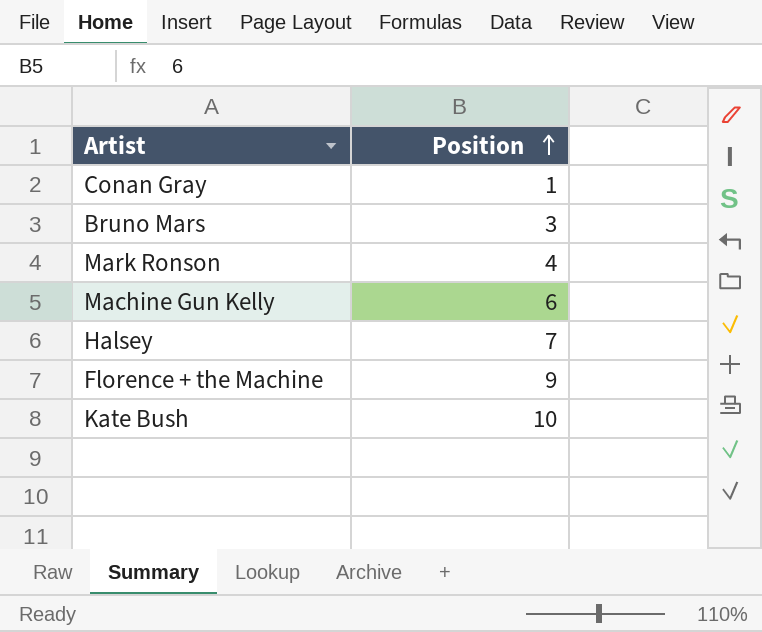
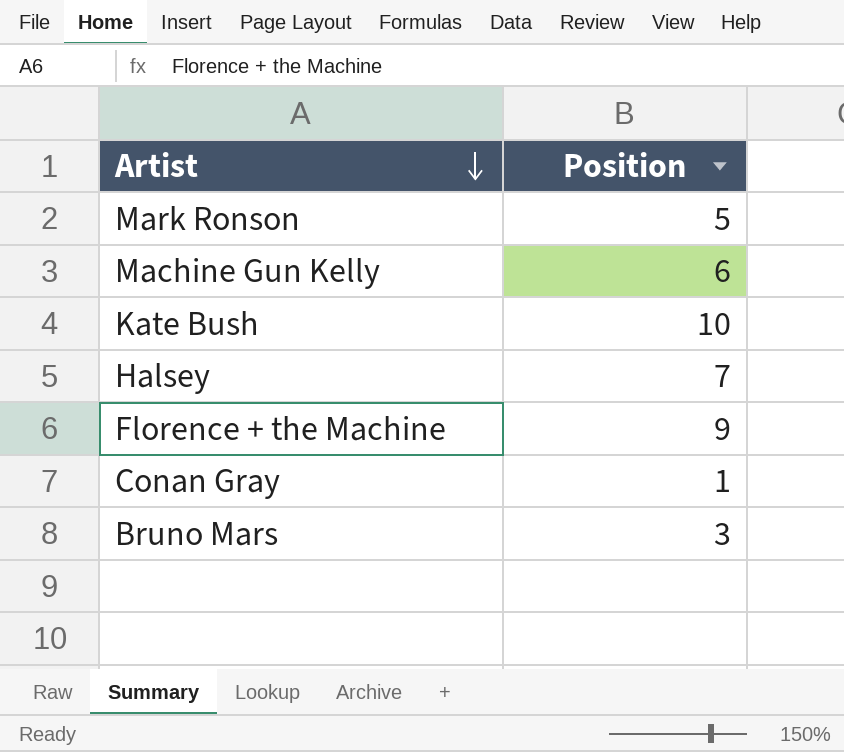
row order: Position ascending -> Artist descending
Mark Ronson | Position: 4 -> 5

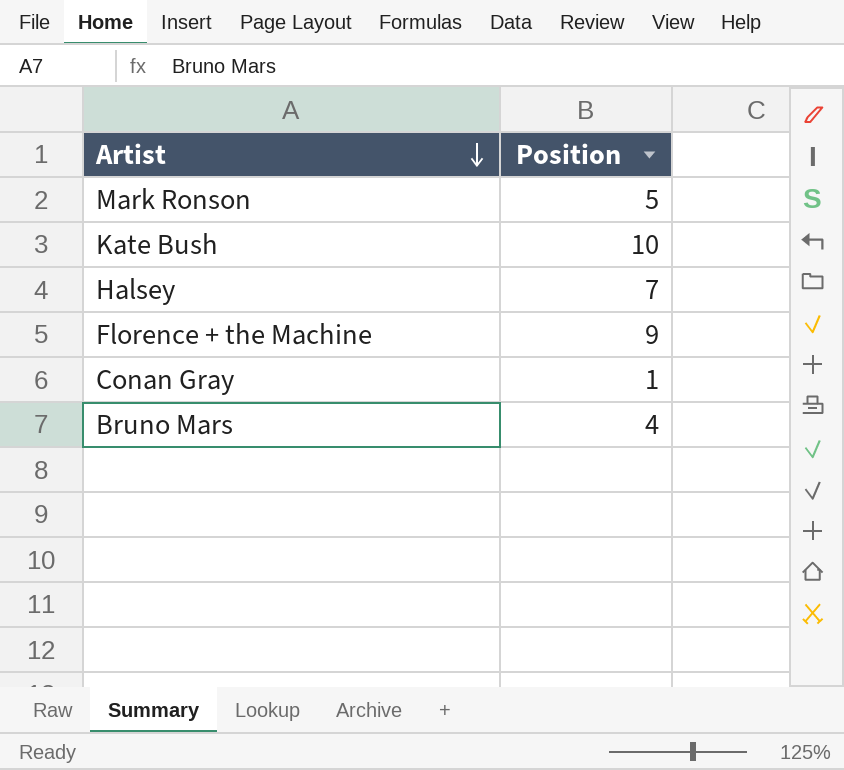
row Machine Gun Kelly: 6 -> none
Bruno Mars | Position: 3 -> 4

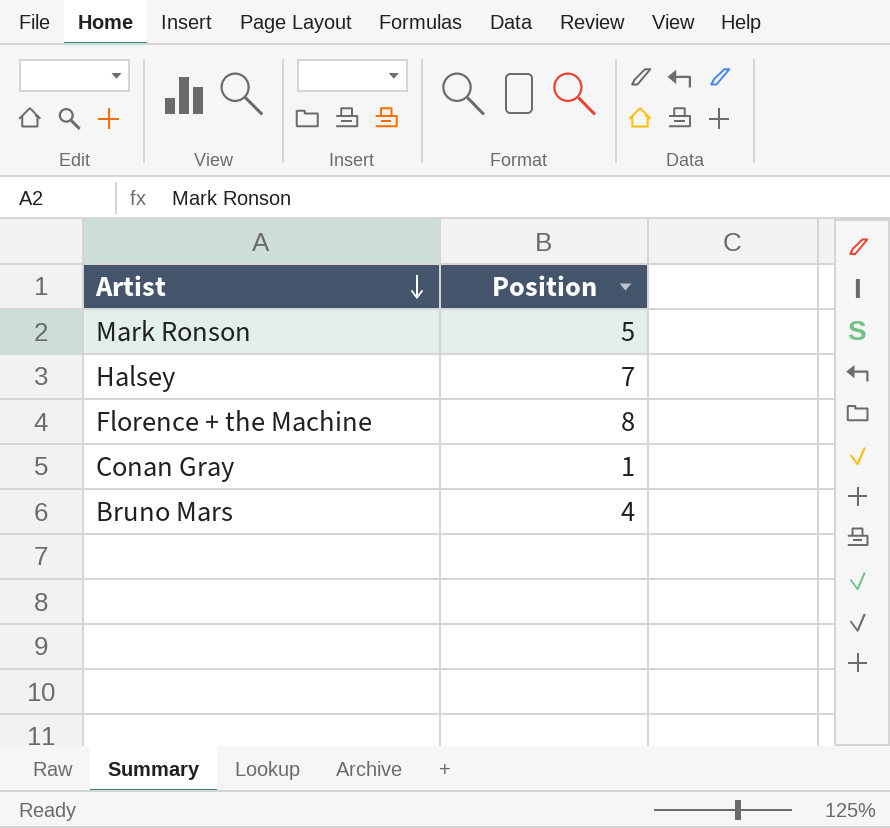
row Kate Bush: 10 -> none
Florence + the Machine | Position: 9 -> 8

